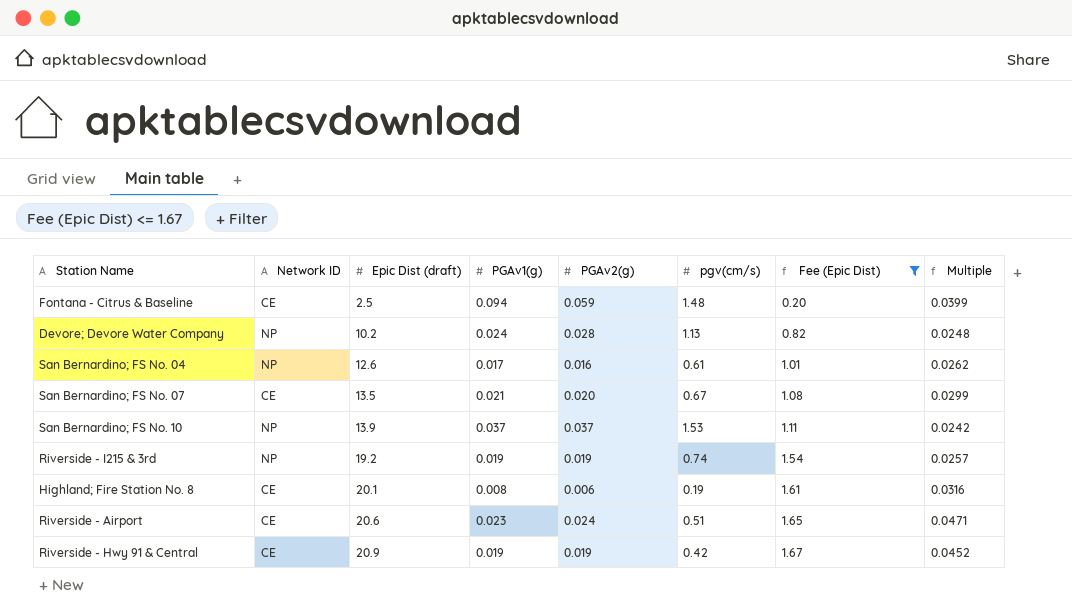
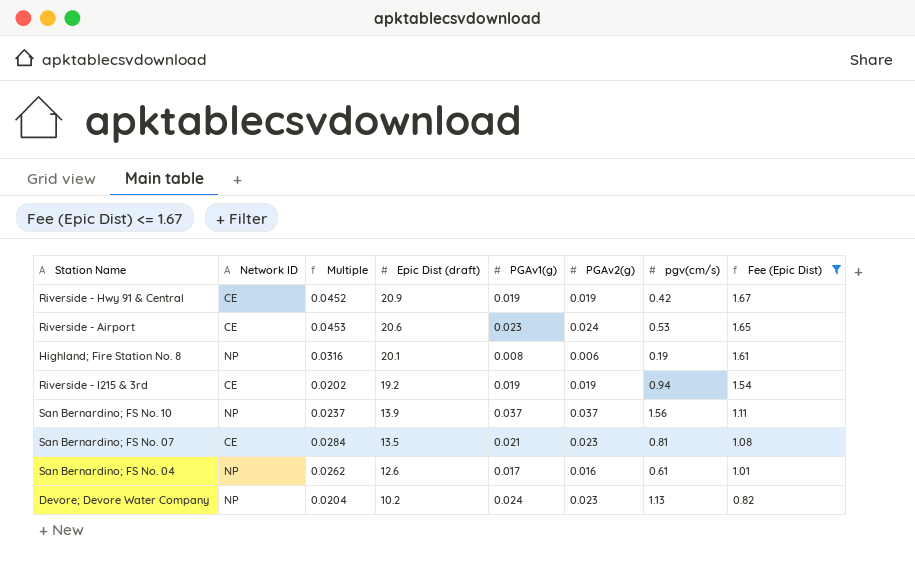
row order: Epic Dist (draft) ascending -> Epic Dist (draft) descending
column Multiple | position: 8 -> 3
row Fontana - Citrus & Baseline: CE | 2.5 | 0.094 | 0.059 | 1.48 | 0.20 | 0.0399 -> none
Riverside - Airport | Multiple: 0.0471 -> 0.0453
Riverside - Airport | pgv(cm/s): 0.51 -> 0.53
Highland; Fire Station No. 8 | Network ID: CE -> NP
Riverside - I215 & 3rd | Network ID: NP -> CE
Riverside - I215 & 3rd | Multiple: 0.0257 -> 0.0202
Riverside - I215 & 3rd | pgv(cm/s): 0.74 -> 0.94
San Bernardino; FS No. 10 | Multiple: 0.0242 -> 0.0237
San Bernardino; FS No. 10 | pgv(cm/s): 1.53 -> 1.56
San Bernardino; FS No. 07 | Multiple: 0.0299 -> 0.0284
San Bernardino; FS No. 07 | PGAv2(g): 0.020 -> 0.023
San Bernardino; FS No. 07 | pgv(cm/s): 0.67 -> 0.81
Devore; Devore Water Company | Multiple: 0.0248 -> 0.0204
Devore; Devore Water Company | PGAv2(g): 0.028 -> 0.023

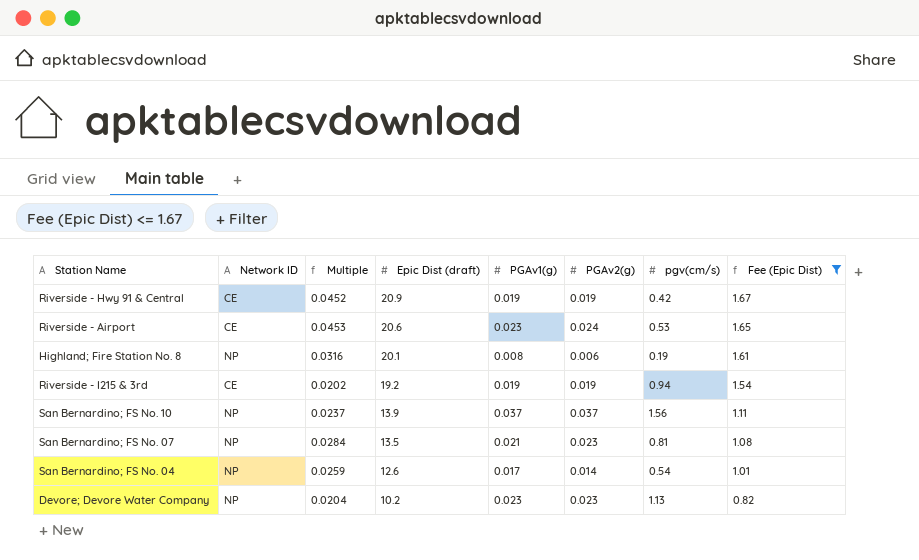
San Bernardino; FS No. 07 | Network ID: CE -> NP
San Bernardino; FS No. 04 | Multiple: 0.0262 -> 0.0259
San Bernardino; FS No. 04 | PGAv2(g): 0.016 -> 0.014
San Bernardino; FS No. 04 | pgv(cm/s): 0.61 -> 0.54
Devore; Devore Water Company | PGAv1(g): 0.024 -> 0.023

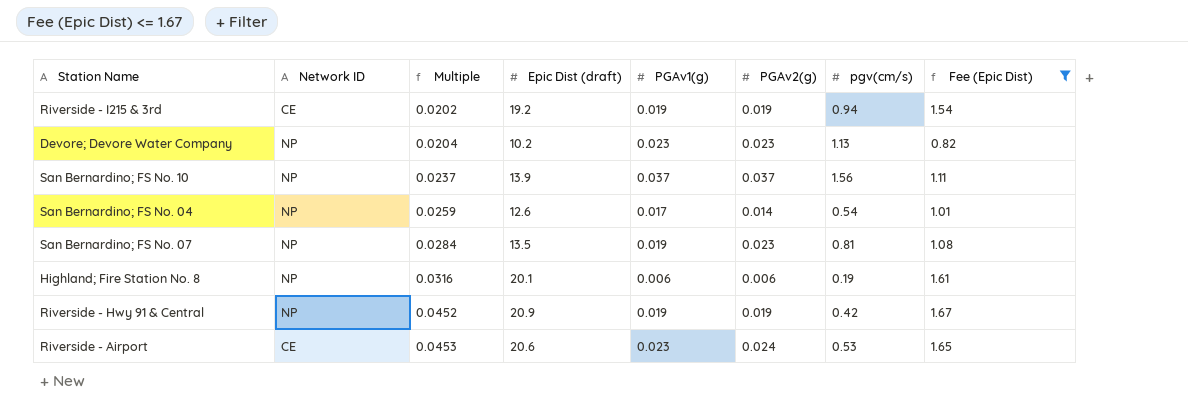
row order: Epic Dist (draft) descending -> Multiple ascending
San Bernardino; FS No. 07 | PGAv1(g): 0.021 -> 0.019
Highland; Fire Station No. 8 | PGAv1(g): 0.008 -> 0.006
Riverside - Hwy 91 & Central | Network ID: CE -> NP

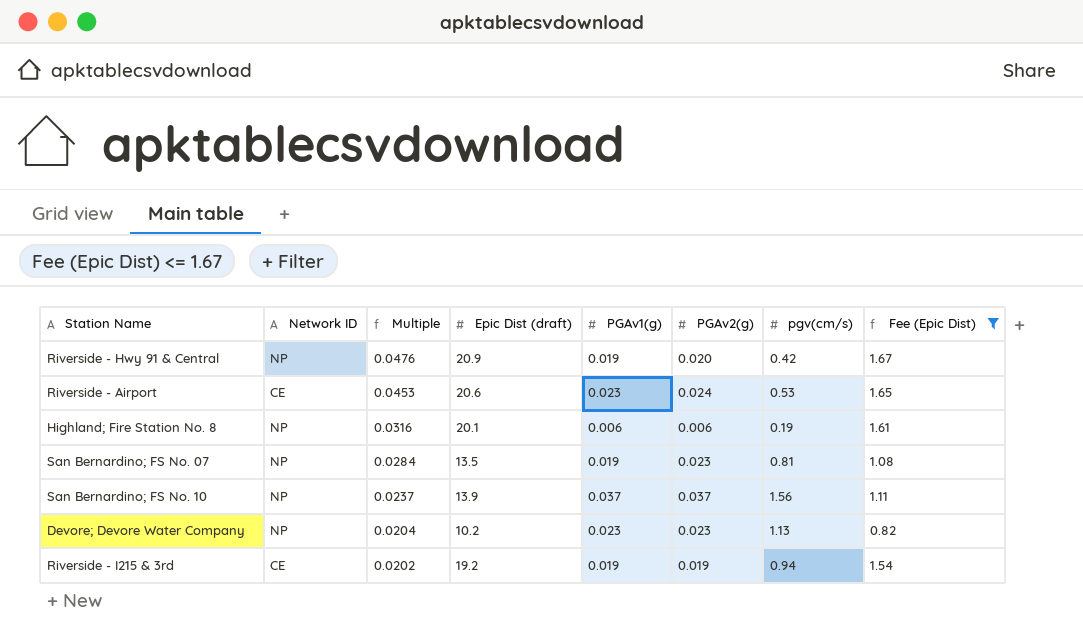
row order: Multiple ascending -> Multiple descending
row San Bernardino; FS No. 04: NP | 0.0259 | 12.6 | 0.017 | 0.014 | 0.54 | 1.01 -> none
Riverside - Hwy 91 & Central | Multiple: 0.0452 -> 0.0476
Riverside - Hwy 91 & Central | PGAv2(g): 0.019 -> 0.020

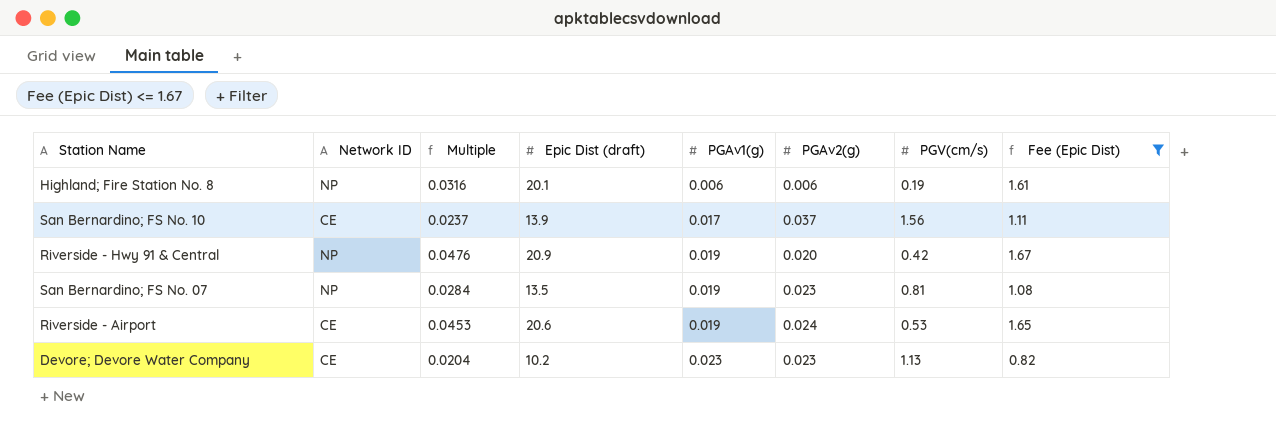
row order: Multiple descending -> PGAv1(g) ascending
column name: pgv(cm/s) -> PGV(cm/s)
row Riverside - I215 & 3rd: CE | 0.0202 | 19.2 | 0.019 | 0.019 | 0.94 | 1.54 -> none
San Bernardino; FS No. 10 | Network ID: NP -> CE
San Bernardino; FS No. 10 | PGAv1(g): 0.037 -> 0.017
Riverside - Airport | PGAv1(g): 0.023 -> 0.019
Devore; Devore Water Company | Network ID: NP -> CE

